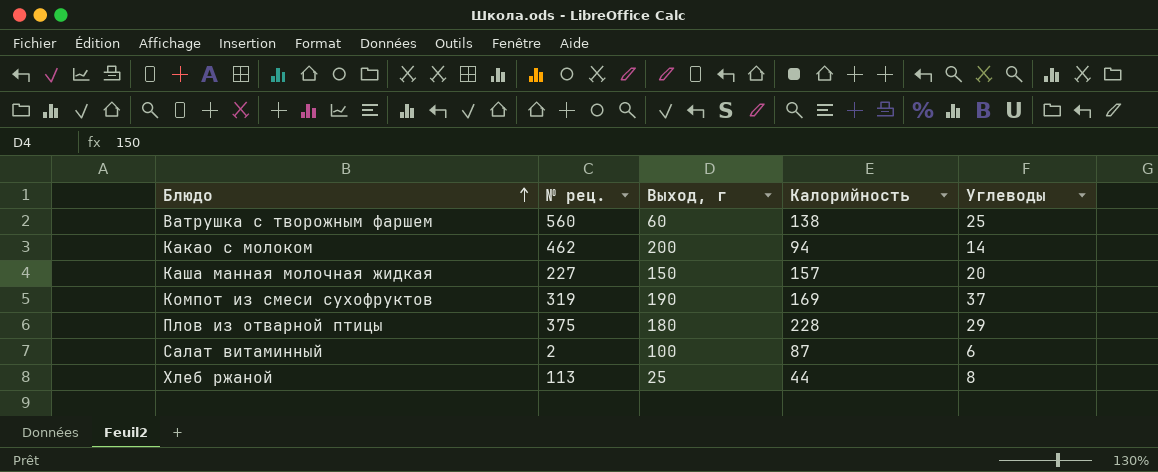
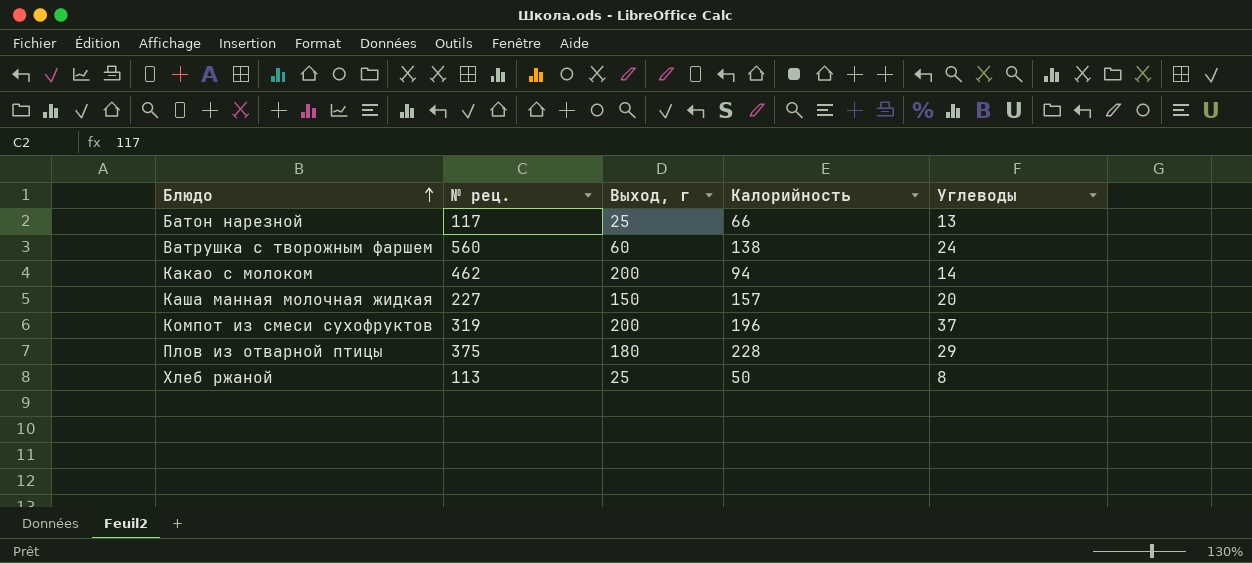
row Салат витаминный: 2 | 100 | 87 | 6 -> none
row Батон нарезной: none -> 117 | 25 | 66 | 13
Ватрушка с творожным фаршем | Углеводы: 25 -> 24
Компот из смеси сухофруктов | Выход, г: 190 -> 200
Компот из смеси сухофруктов | Калорийность: 169 -> 196
Хлеб ржаной | Калорийность: 44 -> 50

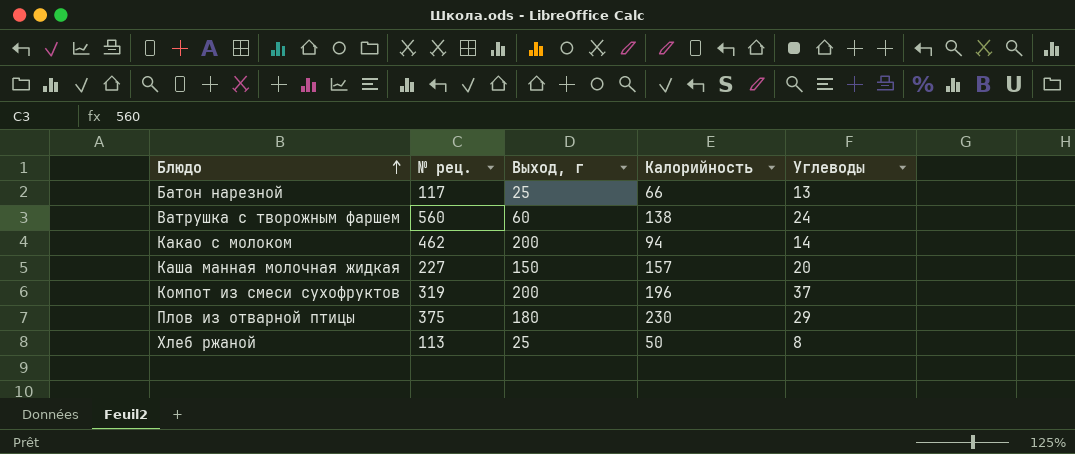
Плов из отварной птицы | Калорийность: 228 -> 230

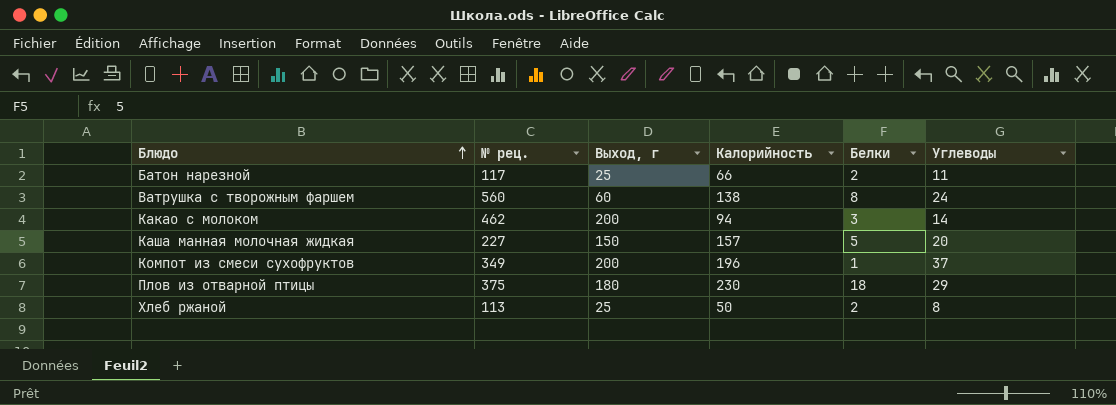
column Белки | position: none -> 5
Батон нарезной | Углеводы: 13 -> 11
Компот из смеси сухофруктов | № рец.: 319 -> 349

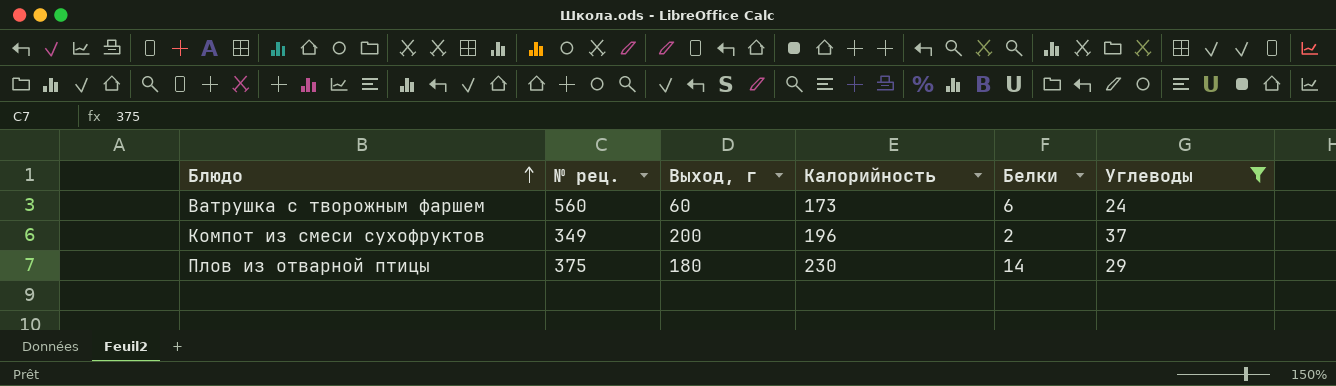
filter: none -> Углеводы >= 24
Ватрушка с творожным фаршем | Калорийность: 138 -> 173
Ватрушка с творожным фаршем | Белки: 8 -> 6
Компот из смеси сухофруктов | Белки: 1 -> 2
Плов из отварной птицы | Белки: 18 -> 14

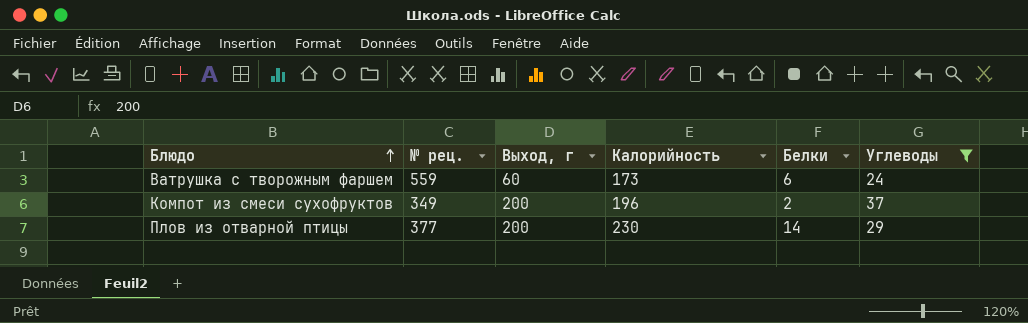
Ватрушка с творожным фаршем | № рец.: 560 -> 559
Плов из отварной птицы | № рец.: 375 -> 377
Плов из отварной птицы | Выход, г: 180 -> 200

